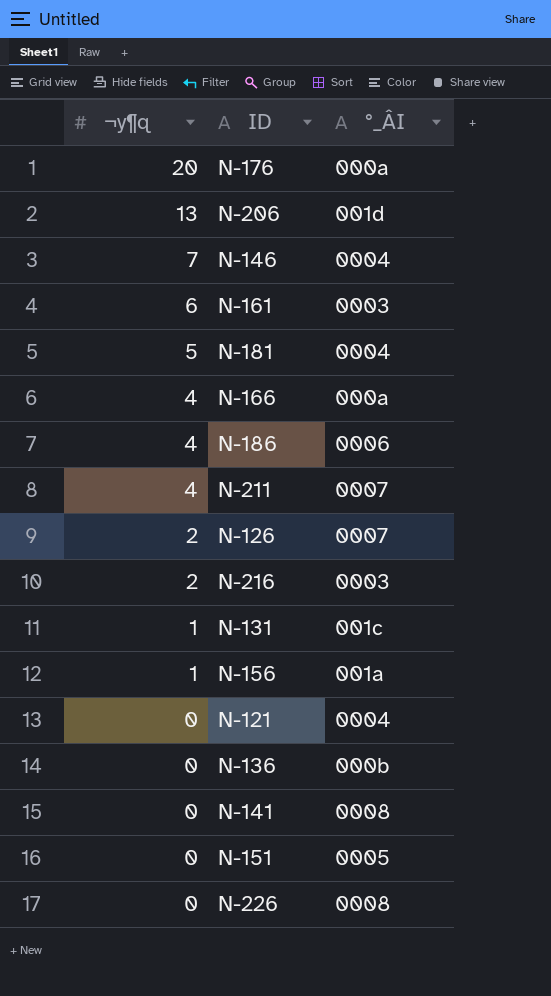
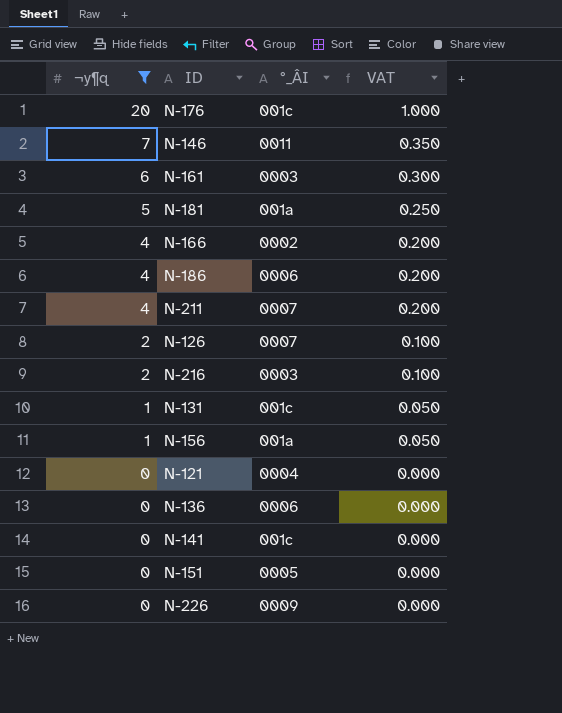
filter: none -> ¬y¶q != 13
column VAT | formula: none -> [¬y¶q] * 0.05
N-176 | °_ÂI: 000a -> 001c
N-146 | °_ÂI: 0004 -> 0011
N-181 | °_ÂI: 0004 -> 001a
N-166 | °_ÂI: 000a -> 0002
N-136 | °_ÂI: 000b -> 0006
N-141 | °_ÂI: 0008 -> 001c
N-226 | °_ÂI: 0008 -> 0009

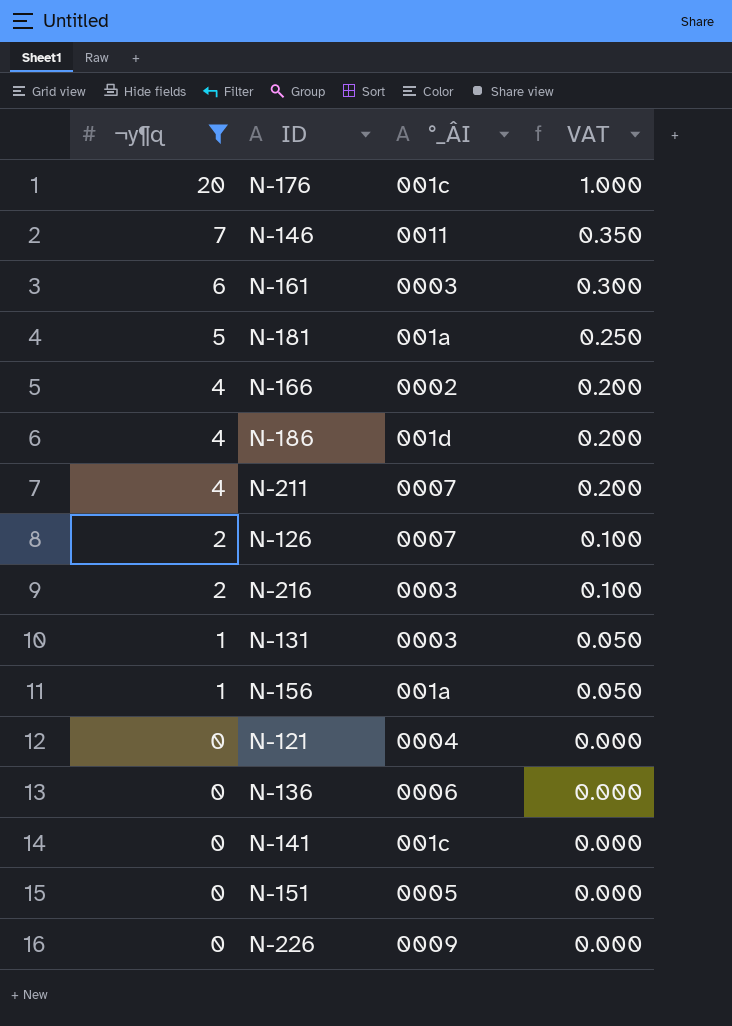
N-186 | °_ÂI: 0006 -> 001d
N-131 | °_ÂI: 001c -> 0003

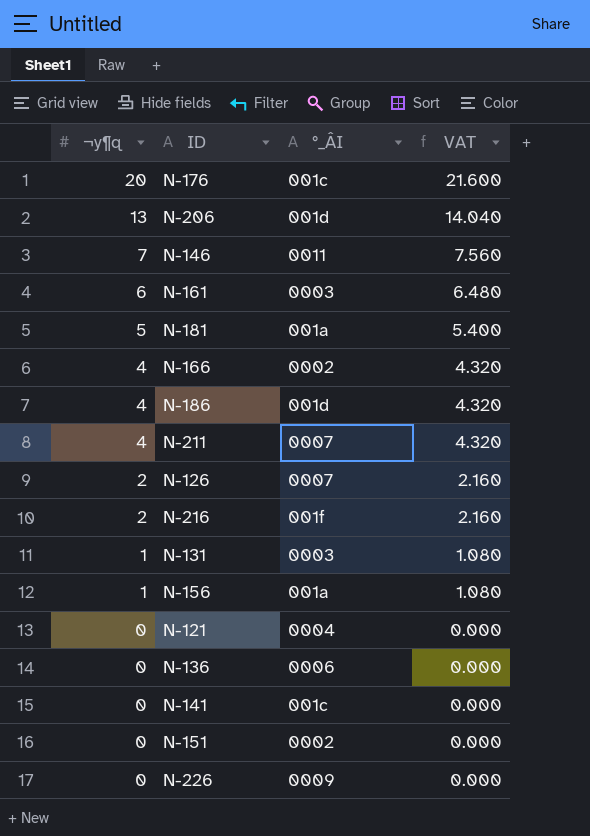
filter: ¬y¶q != 13 -> none
column VAT | formula: [¬y¶q] * 0.05 -> [¬y¶q] * 1.08
N-216 | °_ÂI: 0003 -> 001f
N-151 | °_ÂI: 0005 -> 0002

